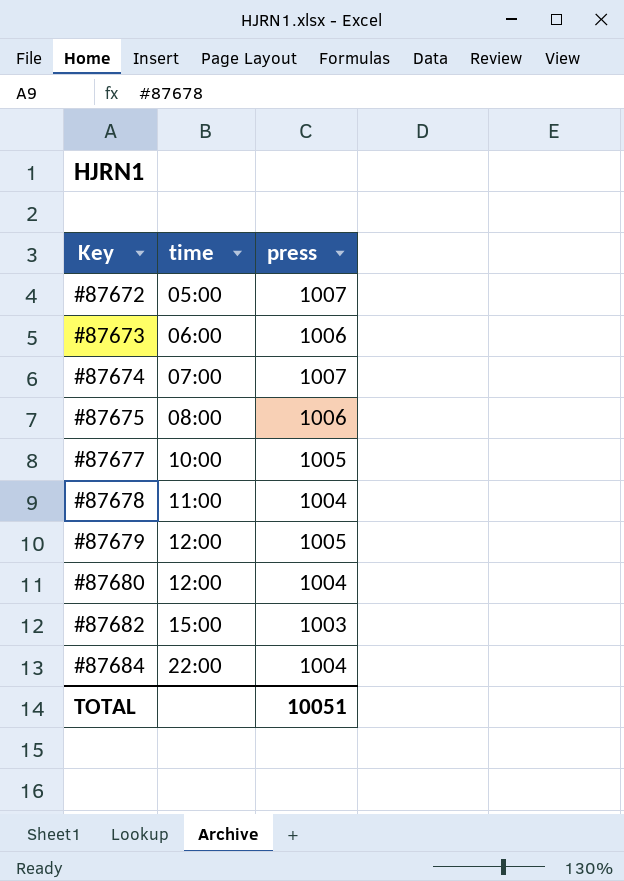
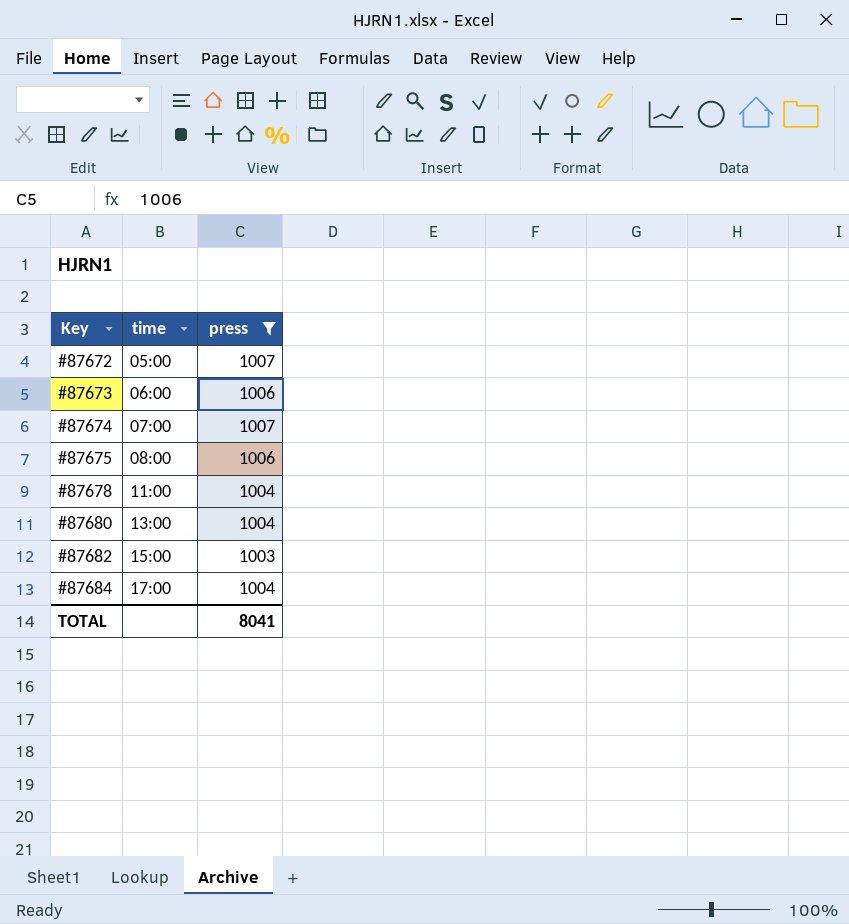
filter: none -> press != 1005
#87680 | time: 12:00 -> 13:00
#87684 | time: 22:00 -> 17:00
TOTAL | press: 10051 -> 8041

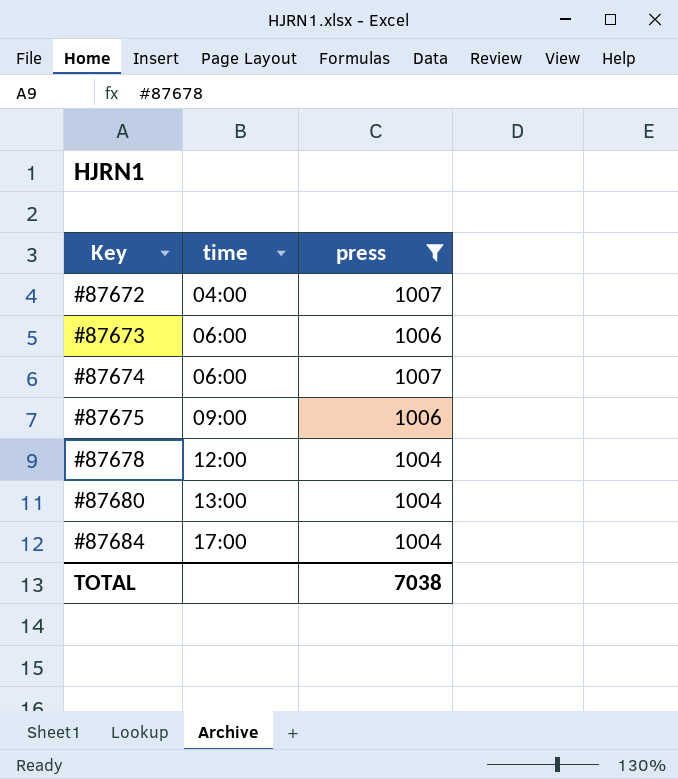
row #87682: 15:00 | 1003 -> none
#87672 | time: 05:00 -> 04:00
#87674 | time: 07:00 -> 06:00
#87675 | time: 08:00 -> 09:00
#87678 | time: 11:00 -> 12:00
TOTAL | press: 8041 -> 7038

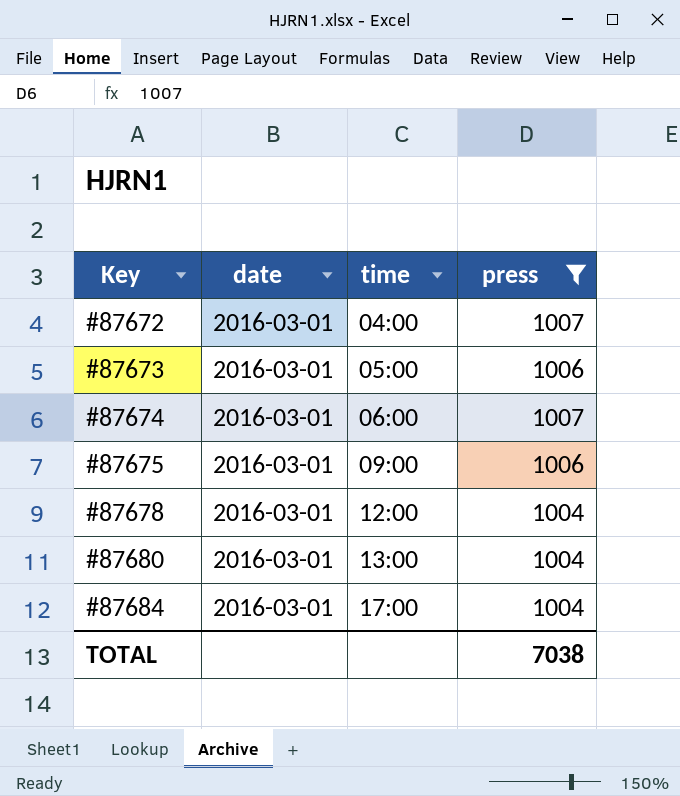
column date | position: none -> 2
#87673 | time: 06:00 -> 05:00

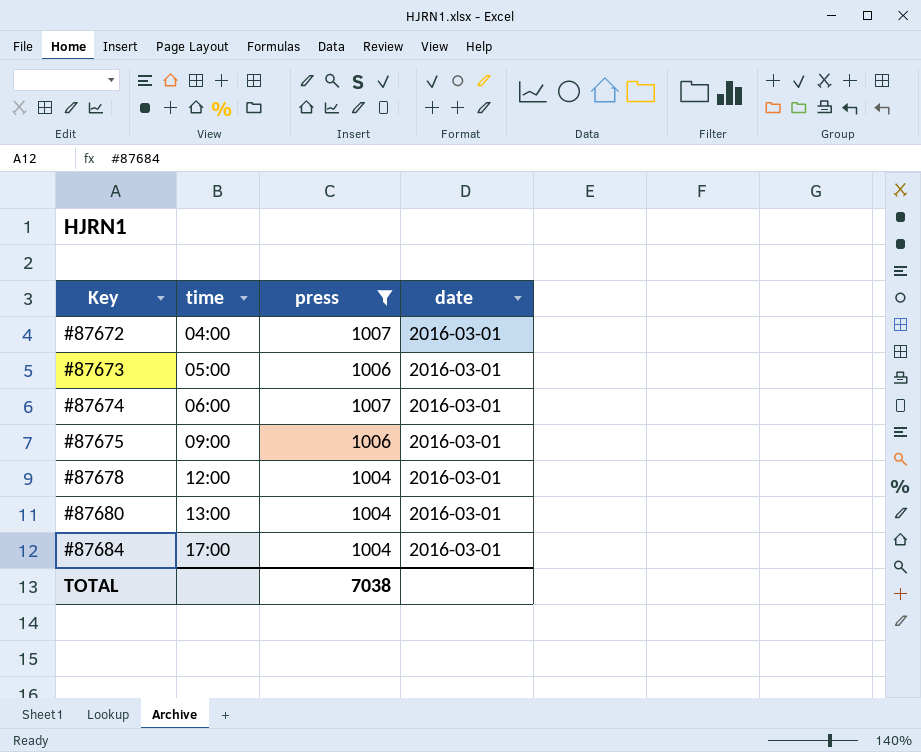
column date | position: 2 -> 4

